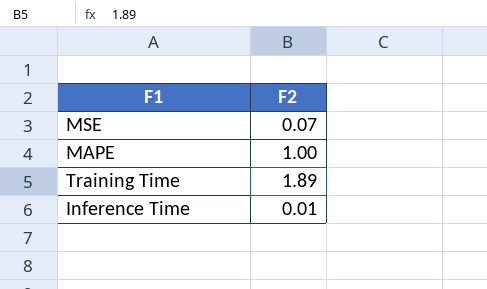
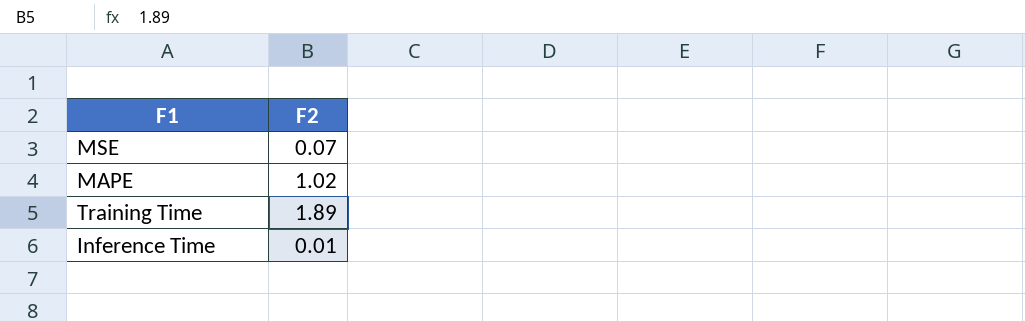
MAPE | F2: 1.00 -> 1.02

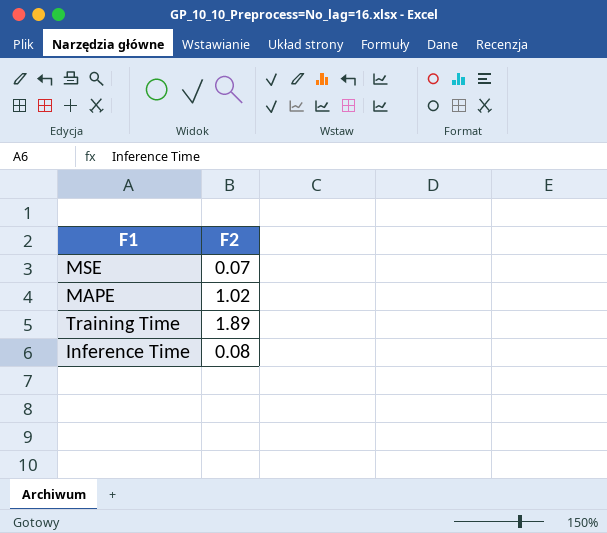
Inference Time | F2: 0.01 -> 0.08

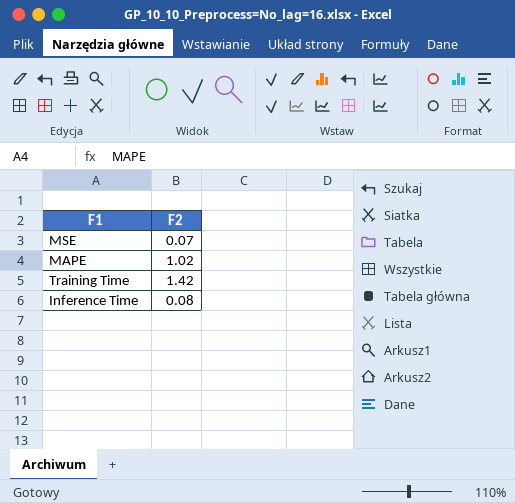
Training Time | F2: 1.89 -> 1.42

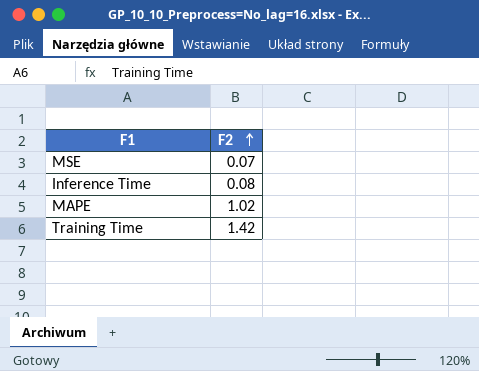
row order: none -> F2 ascending

